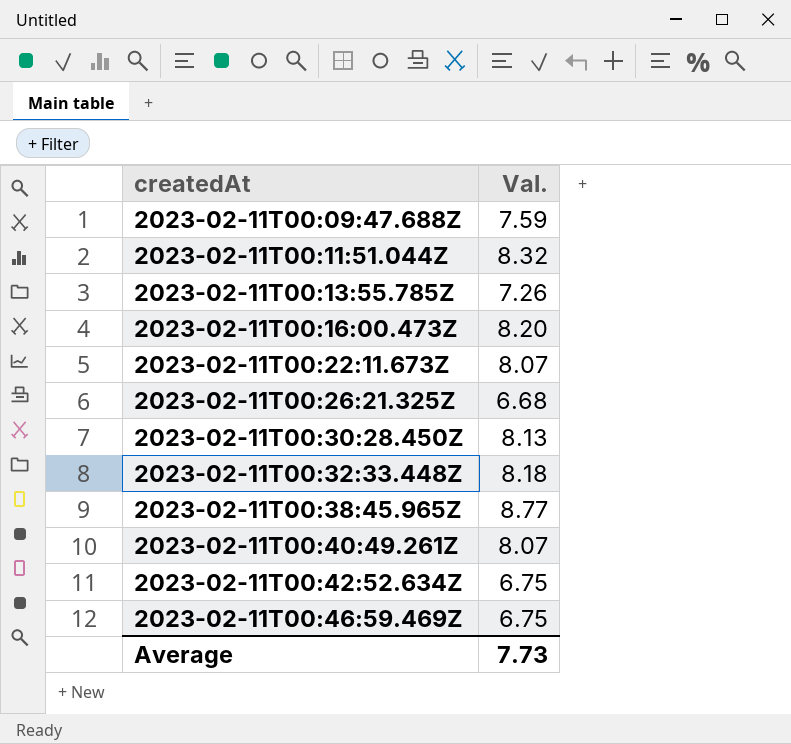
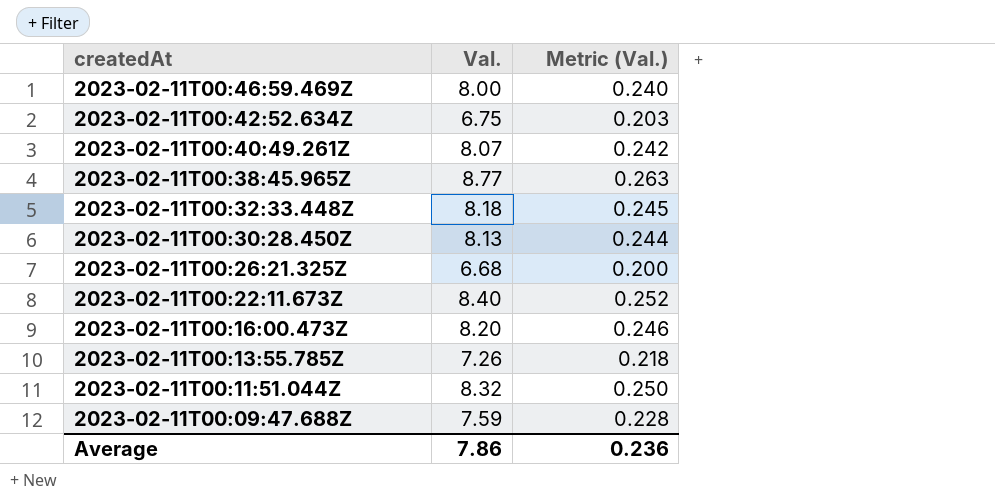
row order: createdAt ascending -> createdAt descending
column Metric (Val.) | formula: none -> [Val.] * 0.03
2023-02-11T00:46:59.469Z | Val.: 6.75 -> 8.00
2023-02-11T00:22:11.673Z | Val.: 8.07 -> 8.40
Average | Val.: 7.73 -> 7.86

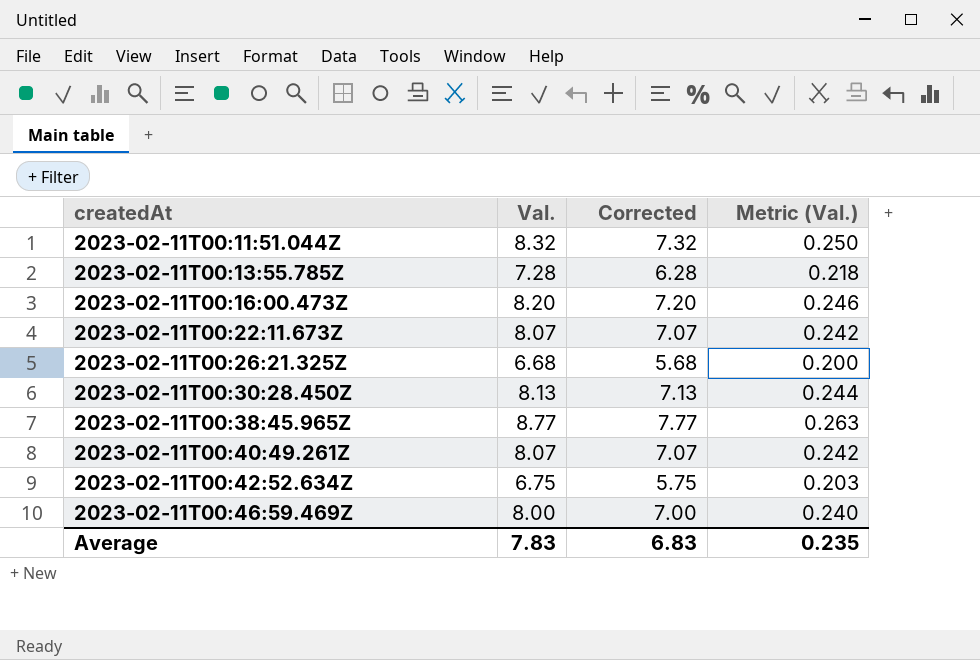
row order: createdAt descending -> createdAt ascending
column Corrected | formula: none -> [Val.] - 1
row 2023-02-11T00:32:33.448Z: 8.18 | 0.245 -> none
row 2023-02-11T00:09:47.688Z: 7.59 | 0.228 -> none
2023-02-11T00:13:55.785Z | Val.: 7.26 -> 7.28
2023-02-11T00:22:11.673Z | Val.: 8.40 -> 8.07
2023-02-11T00:22:11.673Z | Metric (Val.): 0.252 -> 0.242
Average | Val.: 7.86 -> 7.83
Average | Metric (Val.): 0.236 -> 0.235

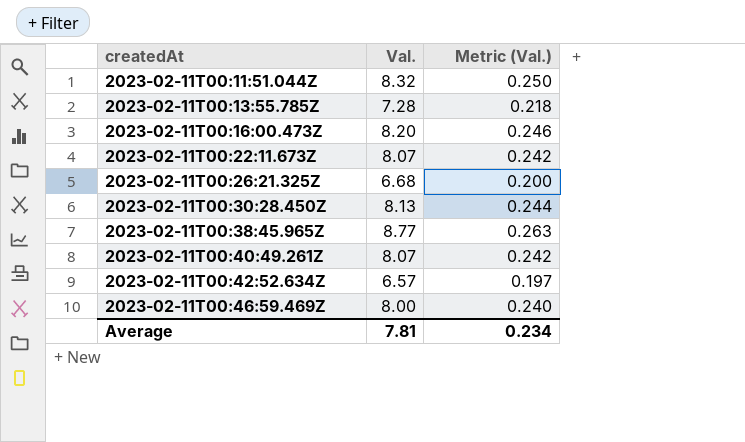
column Corrected | formula: [Val.] - 1 -> none
2023-02-11T00:42:52.634Z | Val.: 6.75 -> 6.57
2023-02-11T00:42:52.634Z | Metric (Val.): 0.203 -> 0.197
Average | Val.: 7.83 -> 7.81
Average | Metric (Val.): 0.235 -> 0.234

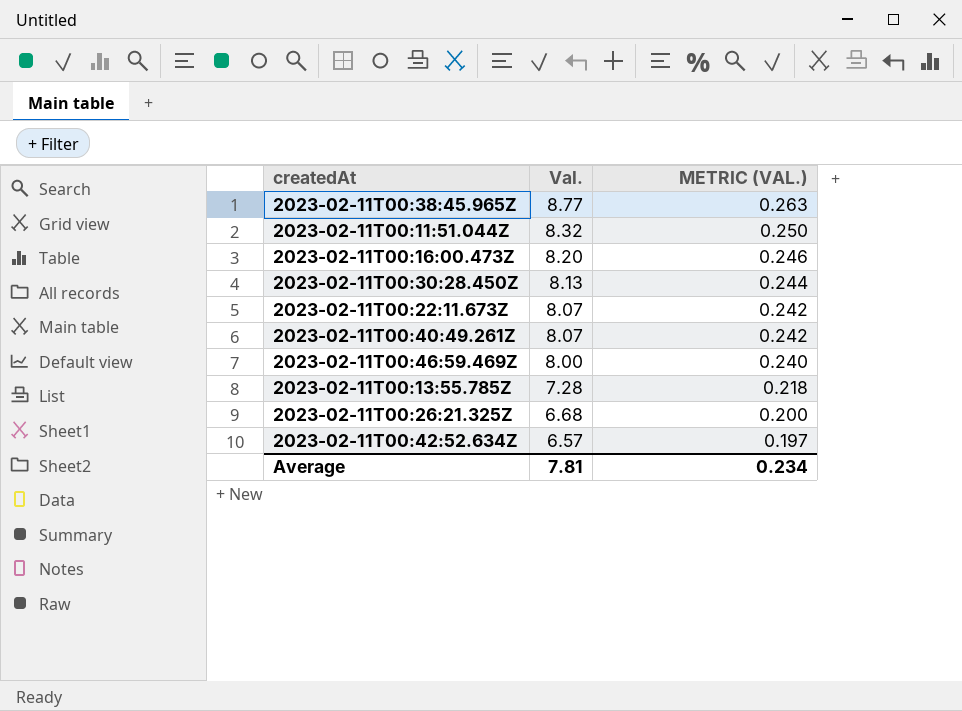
row order: createdAt ascending -> Val. descending
column name: Metric (Val.) -> METRIC (VAL.)

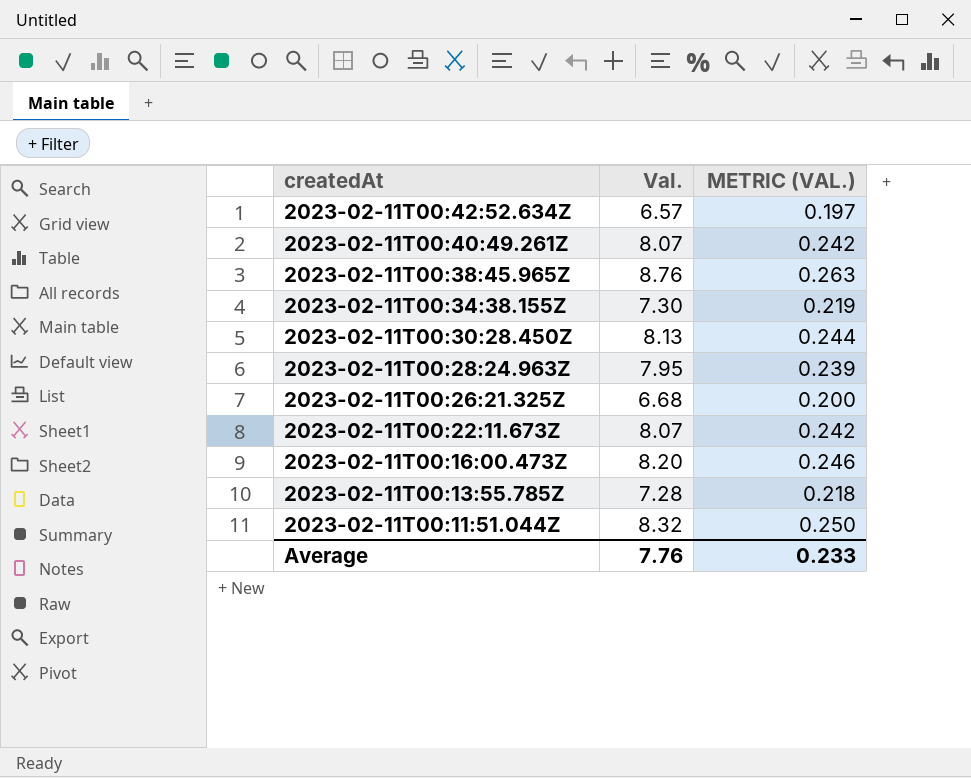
row order: Val. descending -> createdAt descending
row 2023-02-11T00:46:59.469Z: 8.00 | 0.240 -> none
2023-02-11T00:38:45.965Z | Val.: 8.77 -> 8.76
row 2023-02-11T00:34:38.155Z: none -> 7.30 | 0.219
row 2023-02-11T00:28:24.963Z: none -> 7.95 | 0.239
Average | Val.: 7.81 -> 7.76
Average | METRIC (VAL.): 0.234 -> 0.233

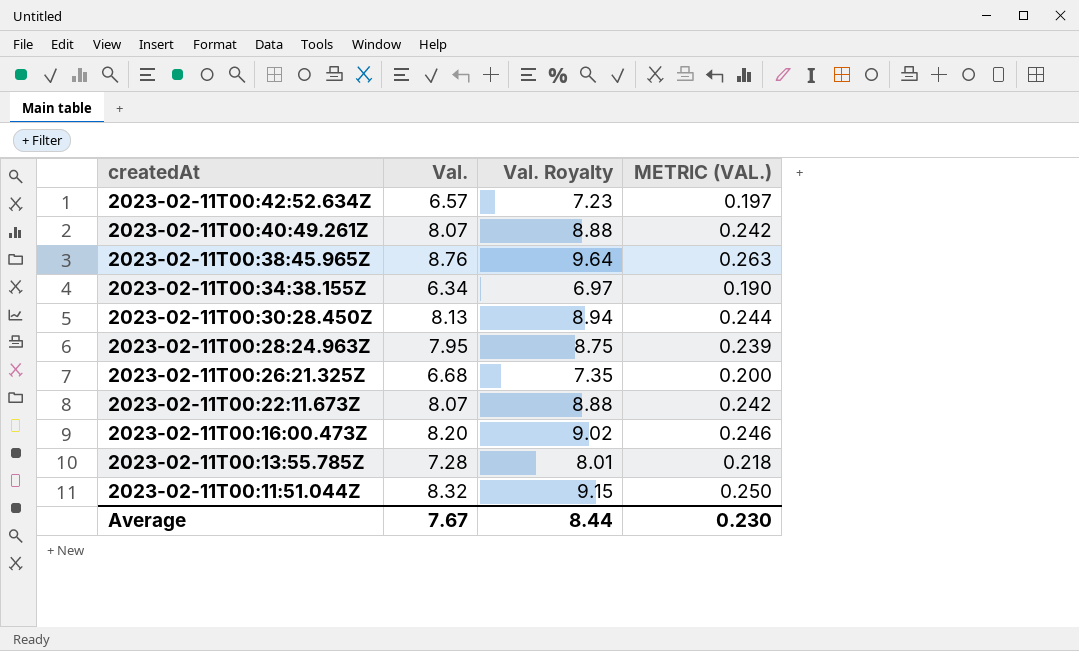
column Val. Royalty | formula: none -> [Val.] * 1.1
2023-02-11T00:34:38.155Z | Val.: 7.30 -> 6.34
2023-02-11T00:34:38.155Z | METRIC (VAL.): 0.219 -> 0.190
Average | Val.: 7.76 -> 7.67
Average | METRIC (VAL.): 0.233 -> 0.230

